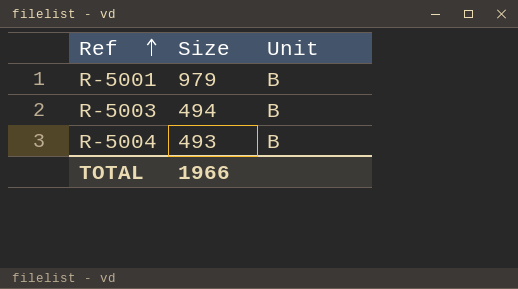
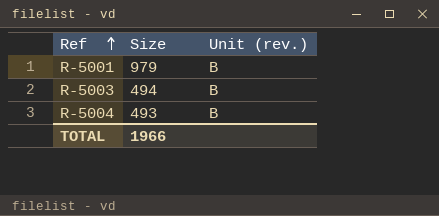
column name: Unit -> Unit (rev.)

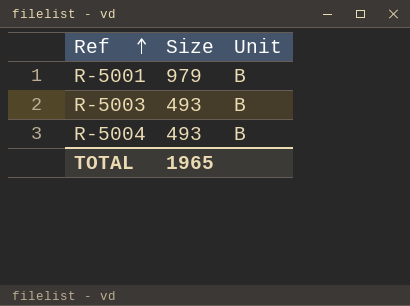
column name: Unit (rev.) -> Unit
R-5003 | Size: 494 -> 493
TOTAL | Size: 1966 -> 1965

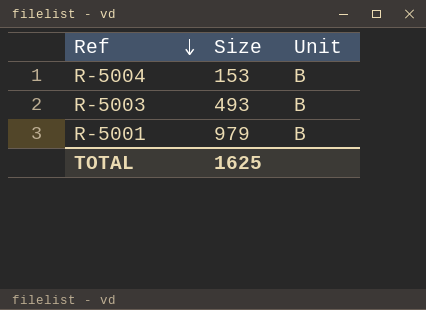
row order: Ref ascending -> Ref descending
R-5004 | Size: 493 -> 153
TOTAL | Size: 1965 -> 1625

